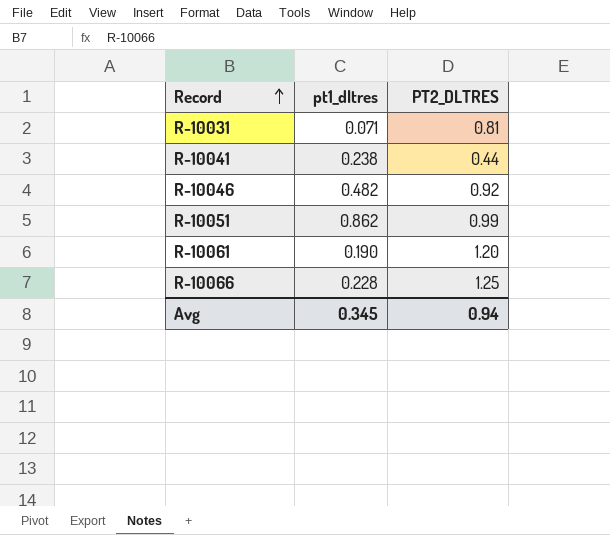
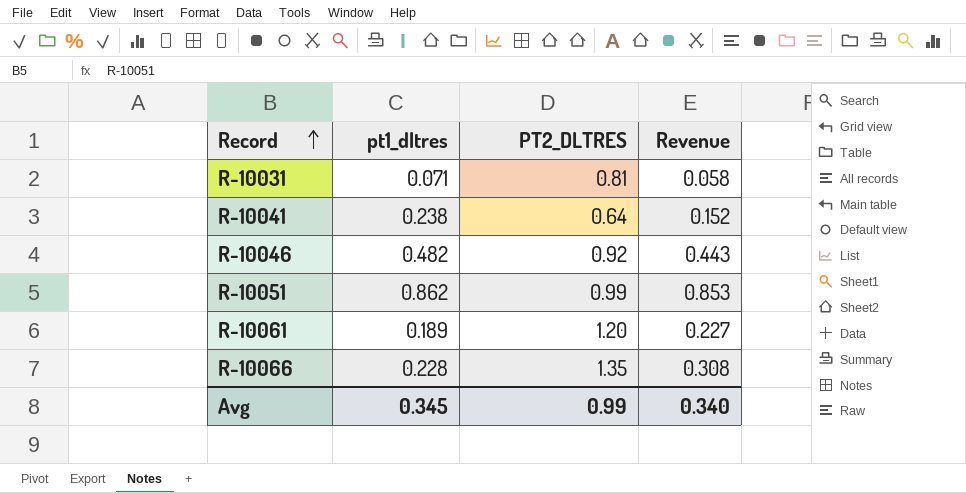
column Revenue | formula: none -> [pt1_dltres] * [PT2_DLTRES]
R-10041 | PT2_DLTRES: 0.44 -> 0.64
R-10061 | pt1_dltres: 0.190 -> 0.189
R-10066 | PT2_DLTRES: 1.25 -> 1.35
Avg | PT2_DLTRES: 0.94 -> 0.99

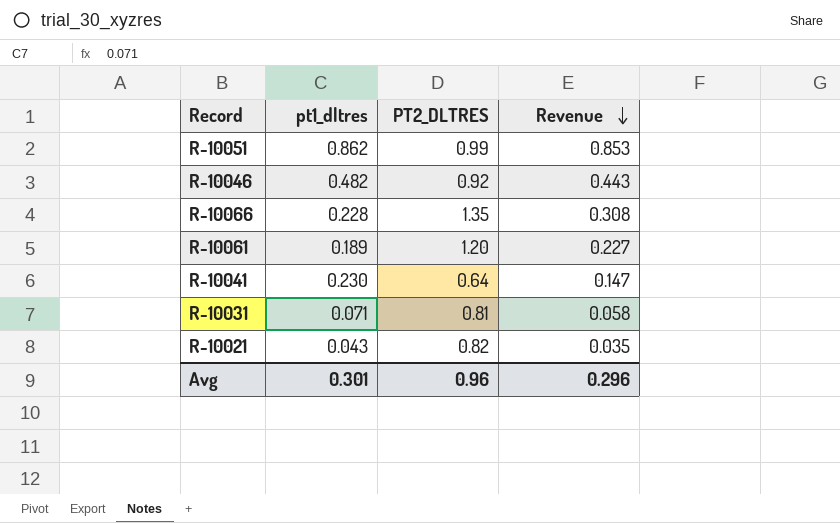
row order: Record ascending -> Revenue descending
R-10041 | pt1_dltres: 0.238 -> 0.230
R-10041 | Revenue: 0.152 -> 0.147
row R-10021: none -> 0.043 | 0.82 | 0.035
Avg | pt1_dltres: 0.345 -> 0.301
Avg | PT2_DLTRES: 0.99 -> 0.96
Avg | Revenue: 0.340 -> 0.296

